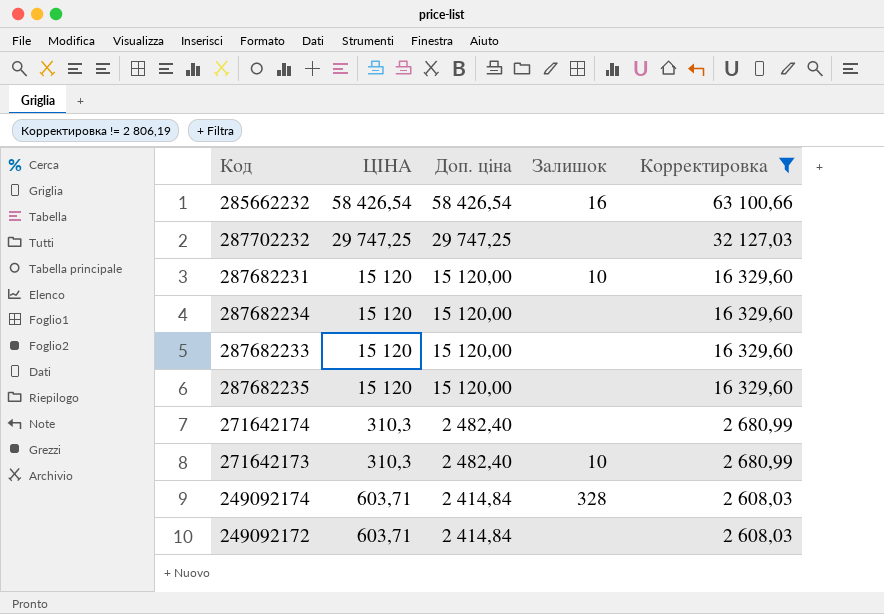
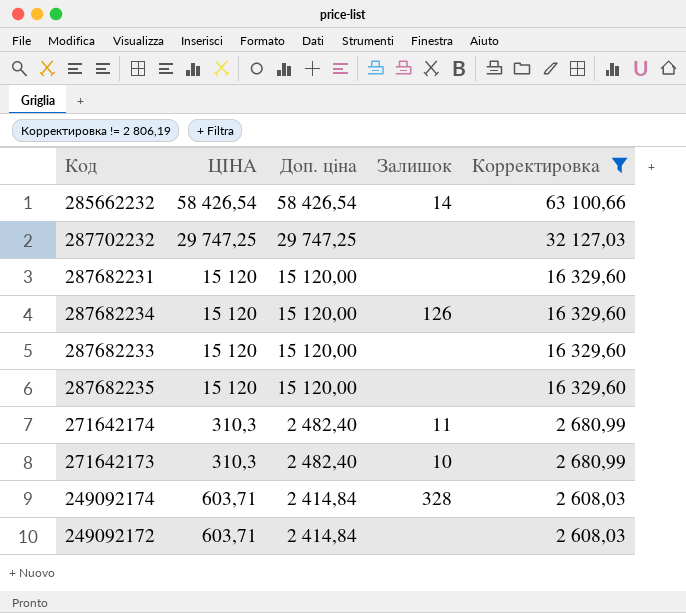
285662232 | Залишок: 16 -> 14
287682231 | Залишок: 10 -> none
287682234 | Залишок: none -> 126
271642174 | Залишок: none -> 11

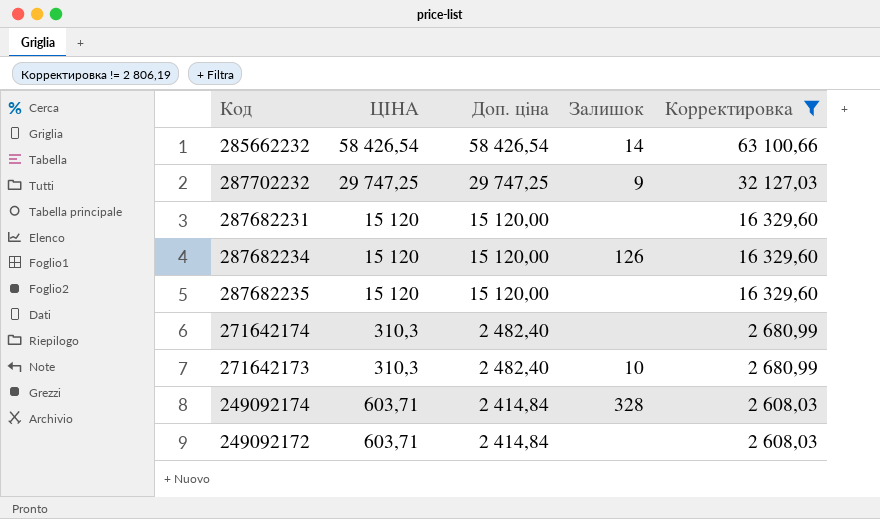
row 287682233: 15 120 | 15 120,00 | none | 16 329,60 -> none
287702232 | Залишок: none -> 9
271642174 | Залишок: 11 -> none

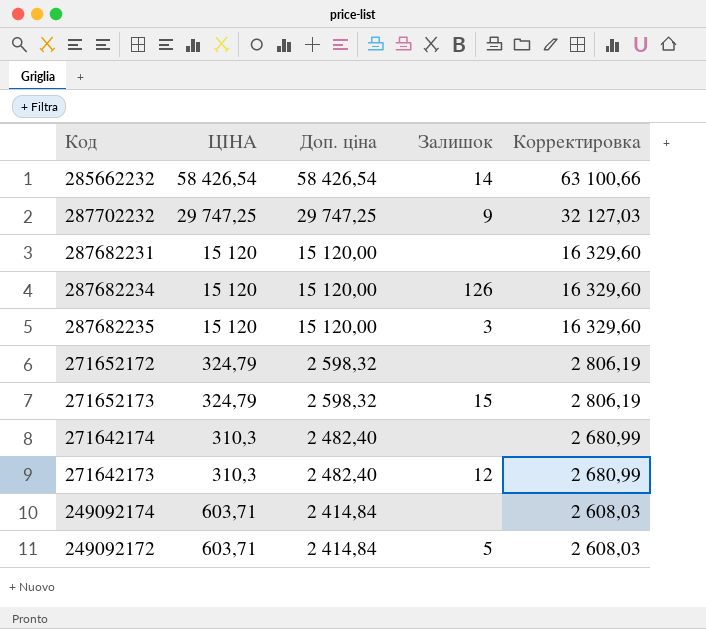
filter: Корректировка != 2 806,19 -> none
287682235 | Залишок: none -> 3
271642173 | Залишок: 10 -> 12
249092174 | Залишок: 328 -> none
249092172 | Залишок: none -> 5

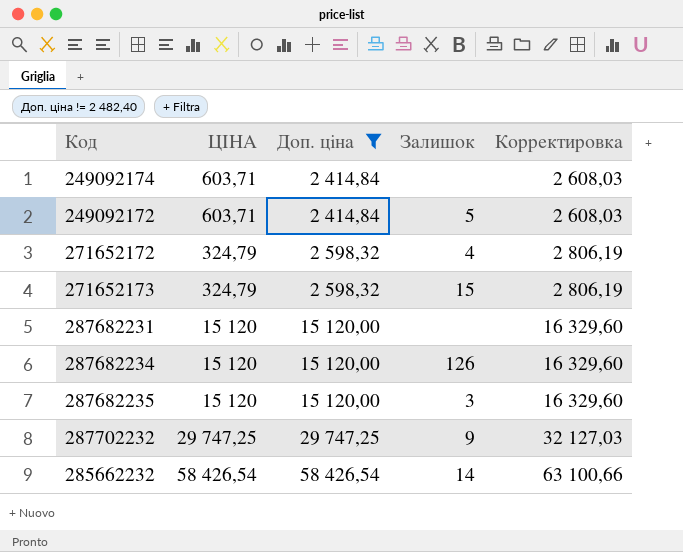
filter: none -> Доп. ціна != 2 482,40
row order: Доп. ціна descending -> Доп. ціна ascending
271652172 | Залишок: none -> 4

